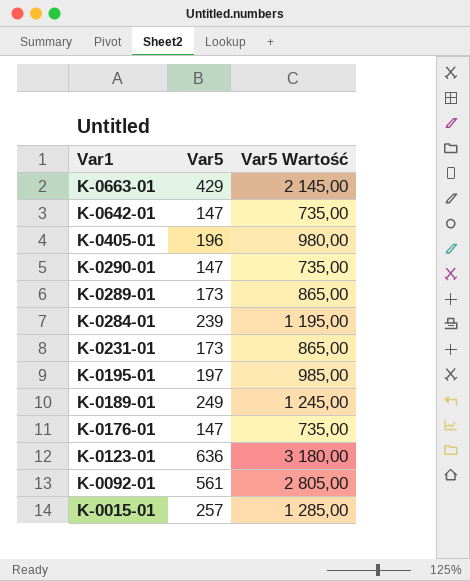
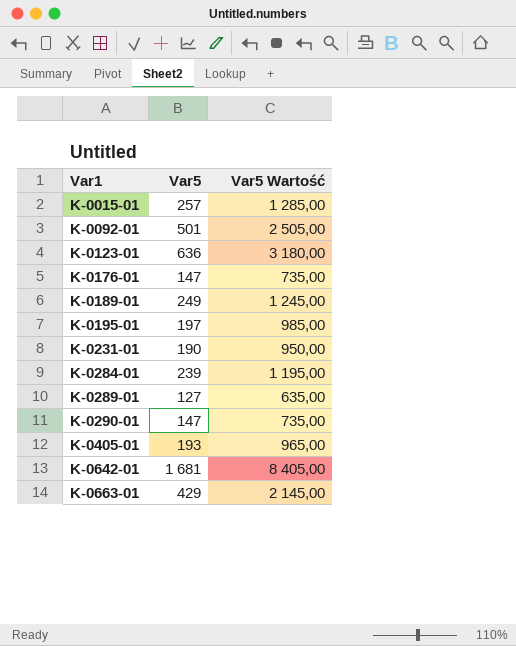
row order: Var1 descending -> Var1 ascending
K-0092-01 | Var5: 561 -> 501
K-0092-01 | Var5 Wartość: 2 805,00 -> 2 505,00
K-0231-01 | Var5: 173 -> 190
K-0231-01 | Var5 Wartość: 865,00 -> 950,00
K-0289-01 | Var5: 173 -> 127
K-0289-01 | Var5 Wartość: 865,00 -> 635,00
K-0405-01 | Var5: 196 -> 193
K-0405-01 | Var5 Wartość: 980,00 -> 965,00
K-0642-01 | Var5: 147 -> 1 681
K-0642-01 | Var5 Wartość: 735,00 -> 8 405,00

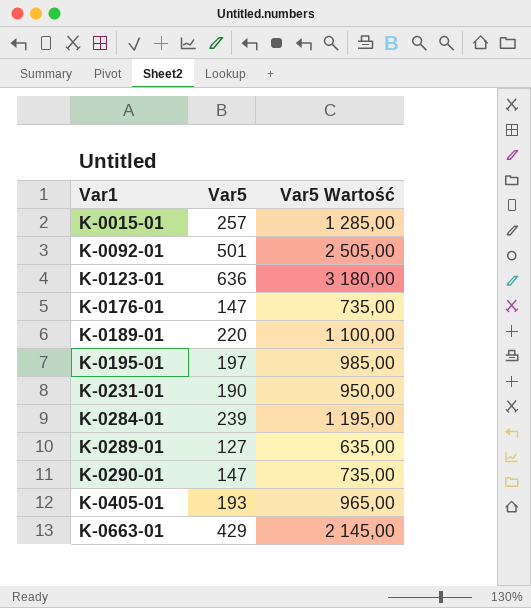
row K-0642-01: 1 681 | 8 405,00 -> none
K-0189-01 | Var5: 249 -> 220
K-0189-01 | Var5 Wartość: 1 245,00 -> 1 100,00

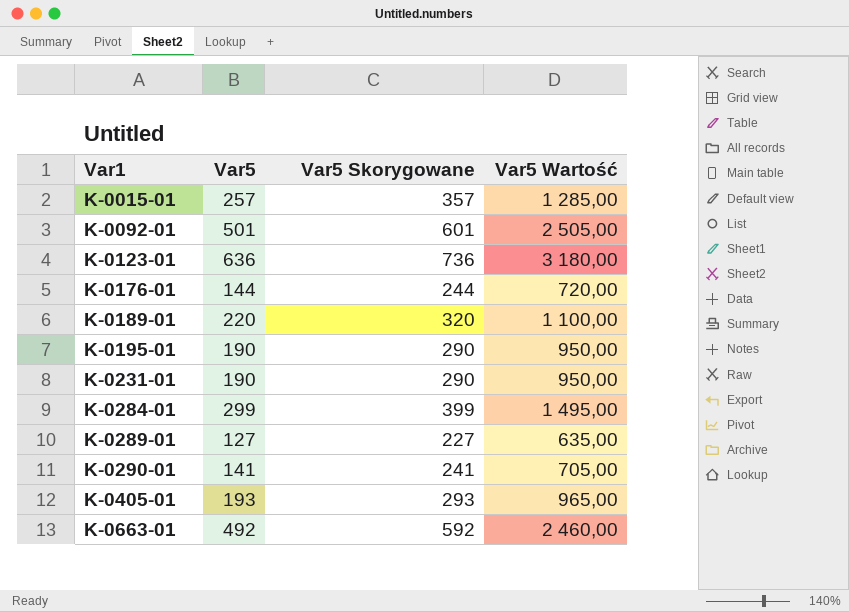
column Var5 Skorygowane | formula: none -> [Var5] + 100
K-0176-01 | Var5: 147 -> 144
K-0176-01 | Var5 Wartość: 735,00 -> 720,00
K-0195-01 | Var5: 197 -> 190
K-0195-01 | Var5 Wartość: 985,00 -> 950,00
K-0284-01 | Var5: 239 -> 299
K-0284-01 | Var5 Wartość: 1 195,00 -> 1 495,00
K-0290-01 | Var5: 147 -> 141
K-0290-01 | Var5 Wartość: 735,00 -> 705,00
K-0663-01 | Var5: 429 -> 492
K-0663-01 | Var5 Wartość: 2 145,00 -> 2 460,00

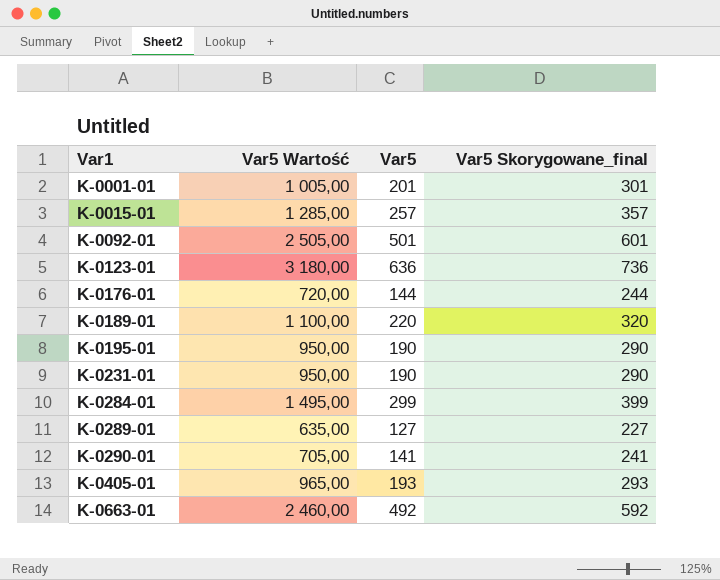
column Var5 Wartość | position: 4 -> 2
column name: Var5 Skorygowane -> Var5 Skorygowane_final
row K-0001-01: none -> 1 005,00 | 201 | 301

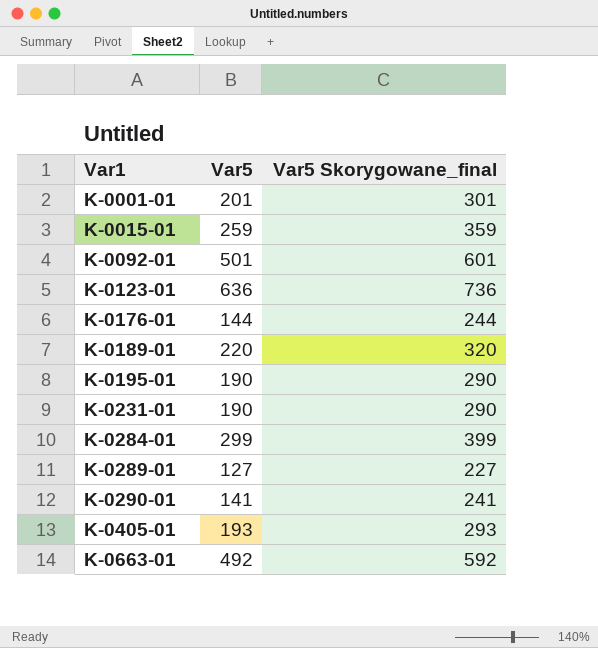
column Var5 Wartość | formula: [Var5] * 5 -> none
K-0015-01 | Var5: 257 -> 259
K-0015-01 | Var5 Skorygowane_final: 357 -> 359

